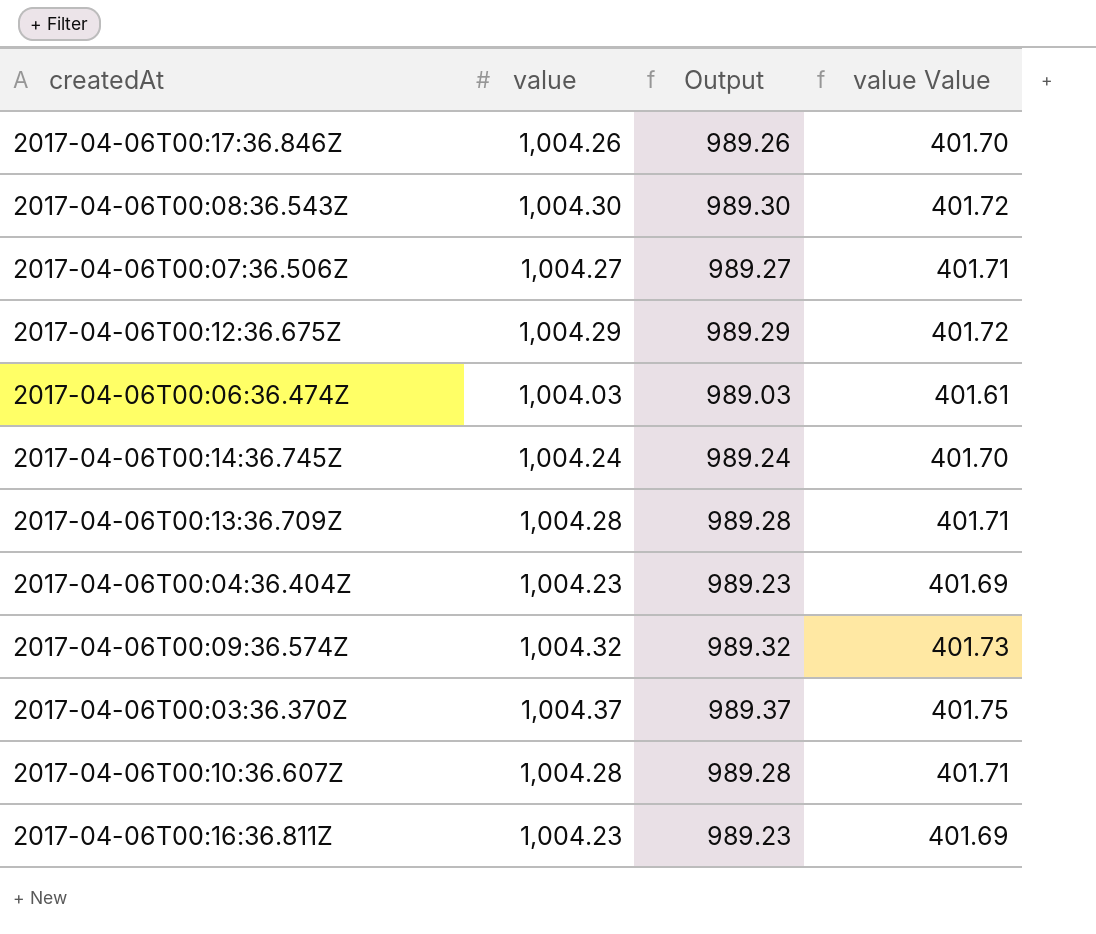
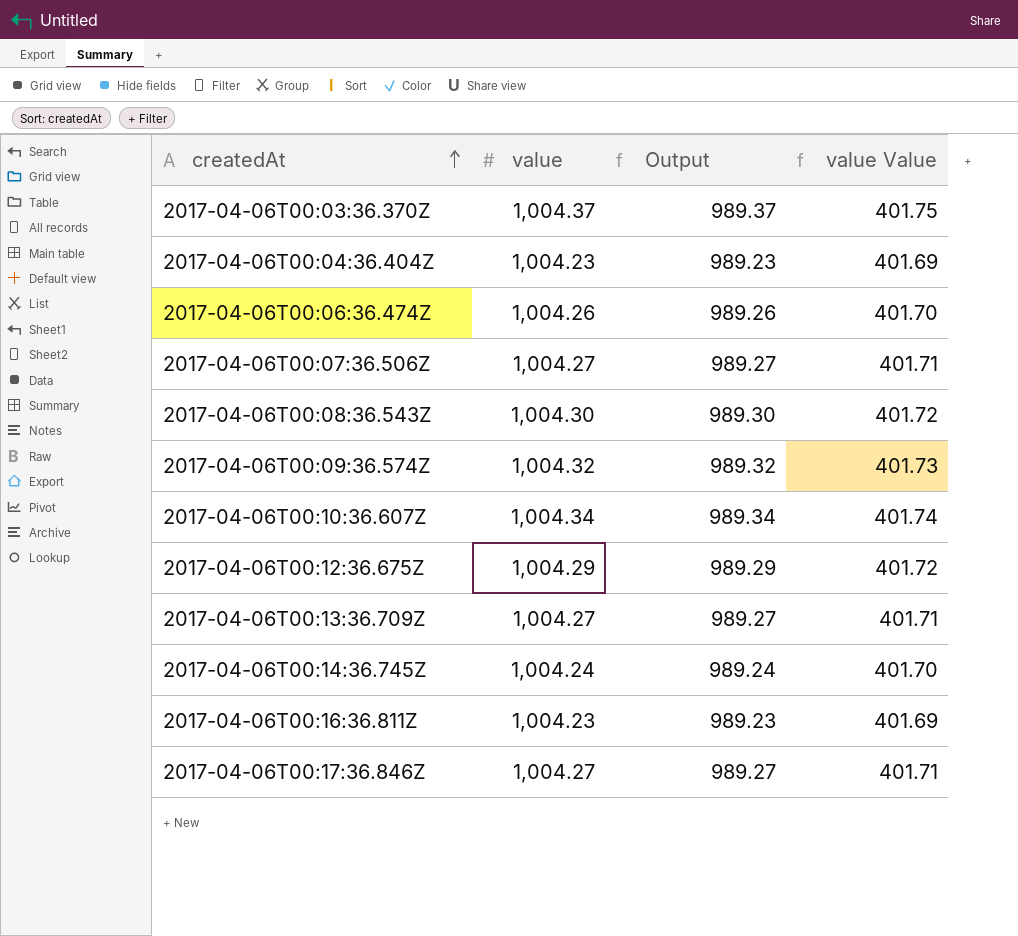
row order: none -> createdAt ascending
2017-04-06T00:06:36.474Z | value: 1,004.03 -> 1,004.26
2017-04-06T00:06:36.474Z | Output: 989.03 -> 989.26
2017-04-06T00:06:36.474Z | value Value: 401.61 -> 401.70
2017-04-06T00:10:36.607Z | value: 1,004.28 -> 1,004.34
2017-04-06T00:10:36.607Z | Output: 989.28 -> 989.34
2017-04-06T00:10:36.607Z | value Value: 401.71 -> 401.74
2017-04-06T00:13:36.709Z | value: 1,004.28 -> 1,004.27
2017-04-06T00:13:36.709Z | Output: 989.28 -> 989.27
2017-04-06T00:17:36.846Z | value: 1,004.26 -> 1,004.27
2017-04-06T00:17:36.846Z | Output: 989.26 -> 989.27
2017-04-06T00:17:36.846Z | value Value: 401.70 -> 401.71

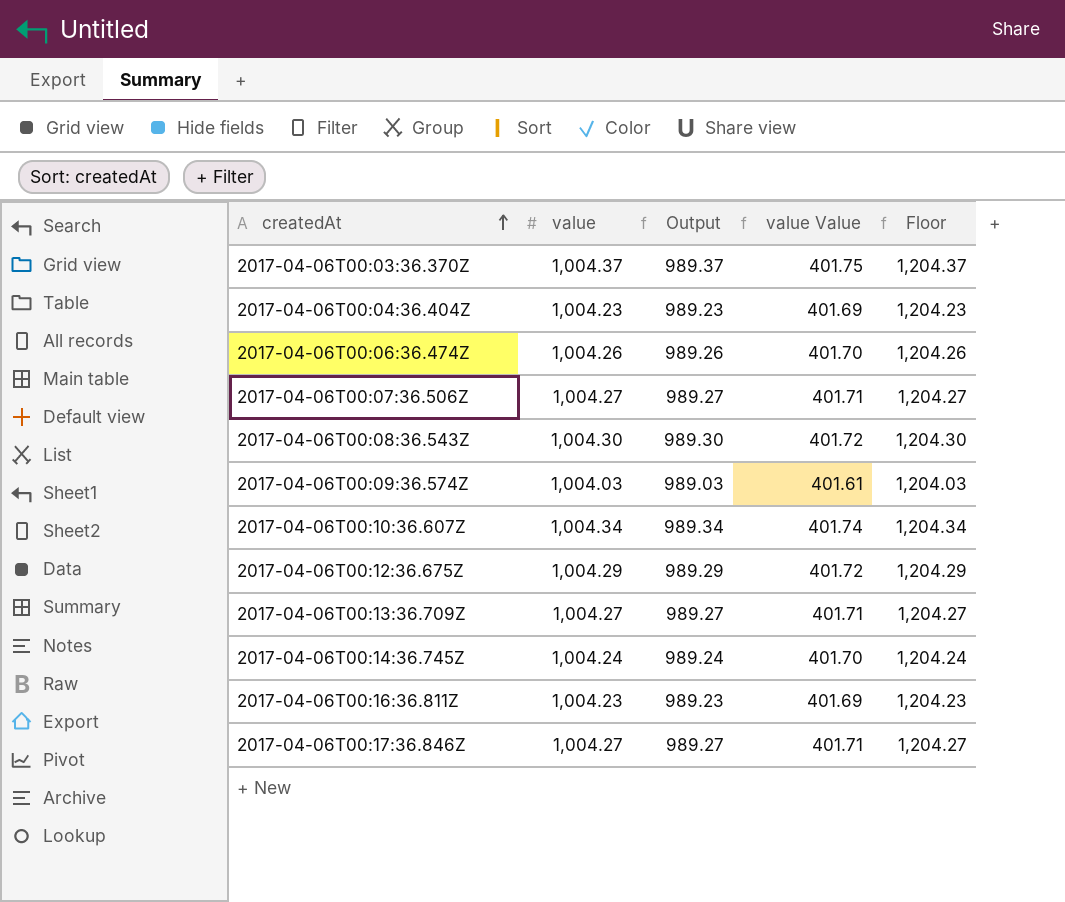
column Floor | formula: none -> [value] + 200
2017-04-06T00:09:36.574Z | value: 1,004.32 -> 1,004.03
2017-04-06T00:09:36.574Z | Output: 989.32 -> 989.03
2017-04-06T00:09:36.574Z | value Value: 401.73 -> 401.61

